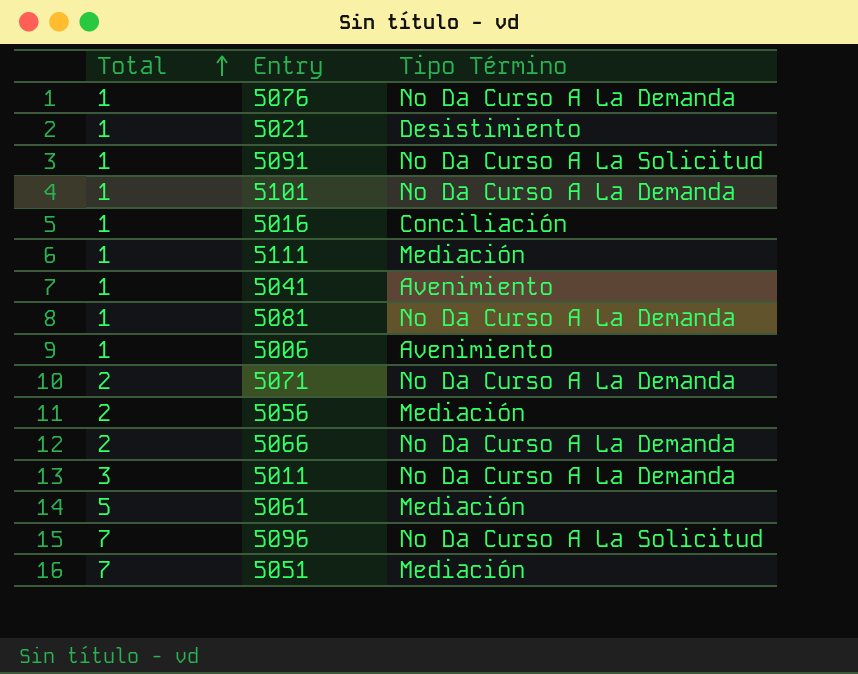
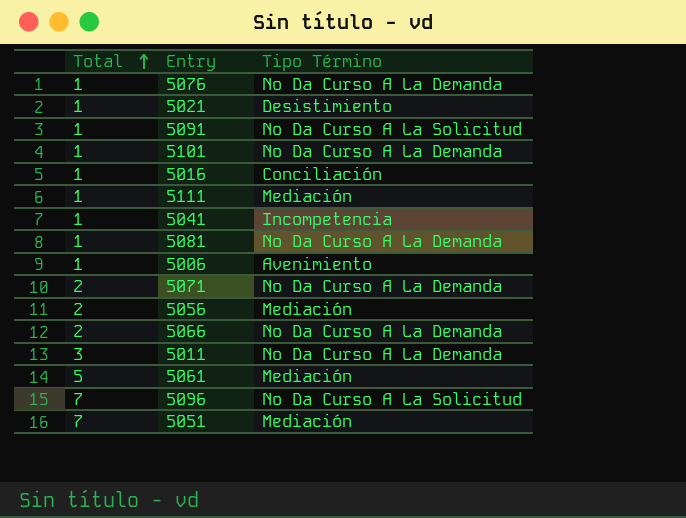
5041 | Tipo Término: Avenimiento -> Incompetencia

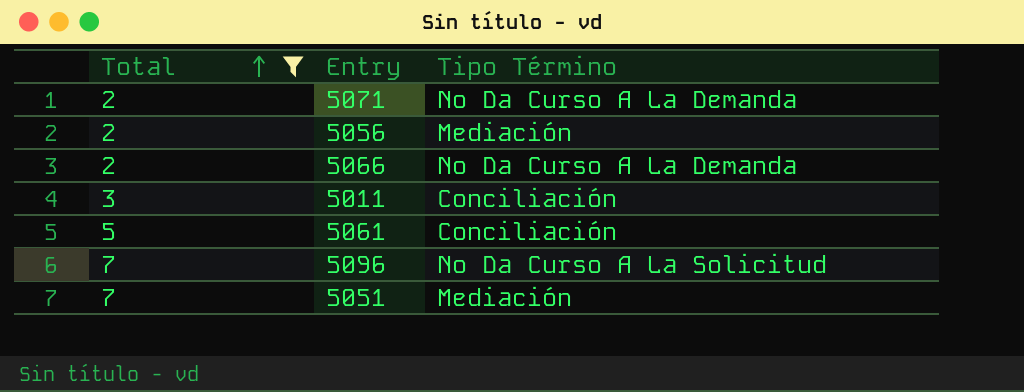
filter: none -> Total != 1
5011 | Tipo Término: No Da Curso A La Demanda -> Conciliación
5061 | Tipo Término: Mediación -> Conciliación

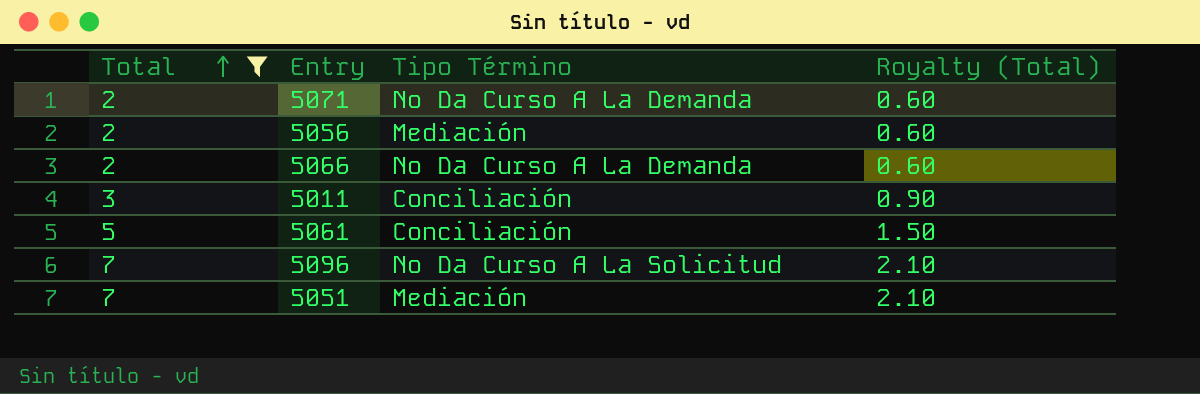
column Royalty (Total) | formula: none -> [Total] * 0.3

